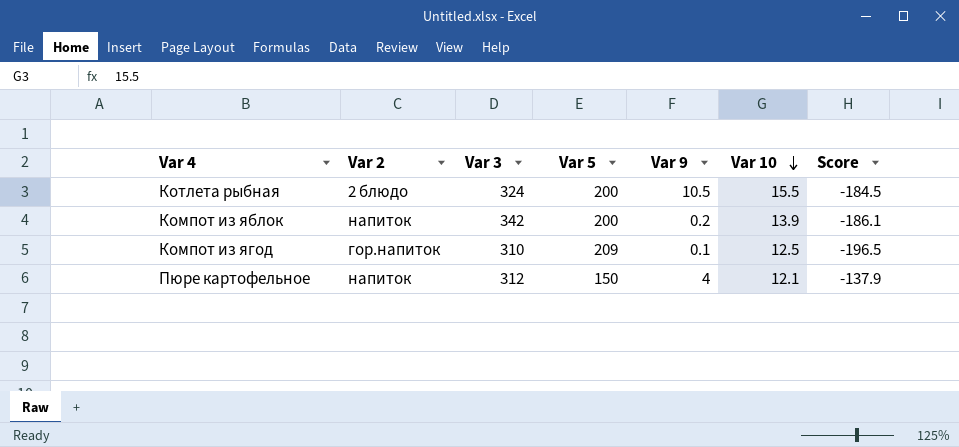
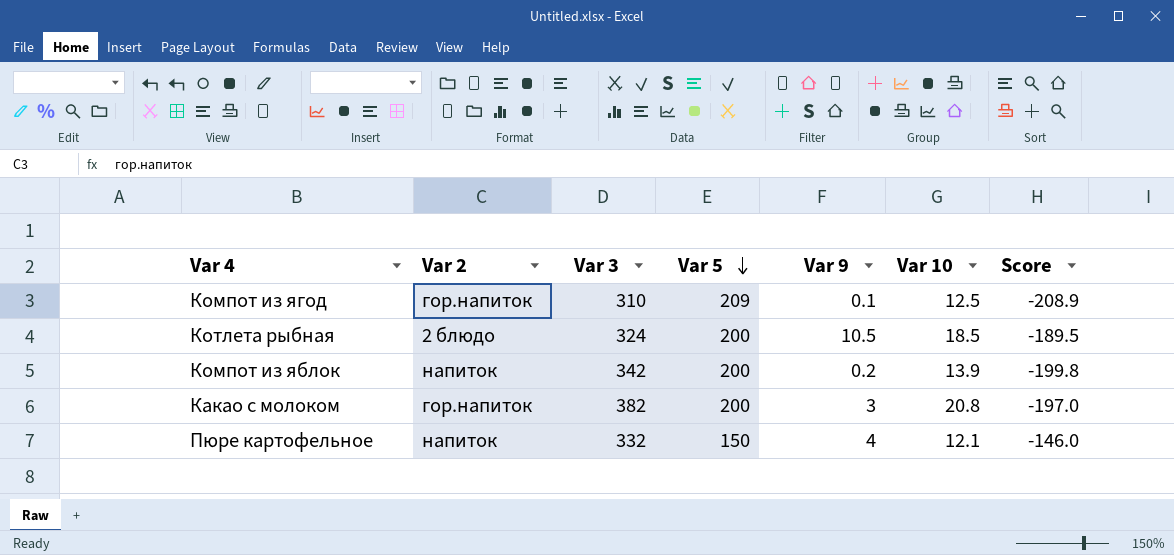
row order: Var 10 descending -> Var 5 descending
column Score | formula: [Var 10] - [Var 5] -> [Var 9] - [Var 5]
Котлета рыбная | Var 10: 15.5 -> 18.5
row Какао с молоком: none -> гор.напиток | 382 | 200 | 3 | 20.8 | -197.0
Пюре картофельное | Var 3: 312 -> 332

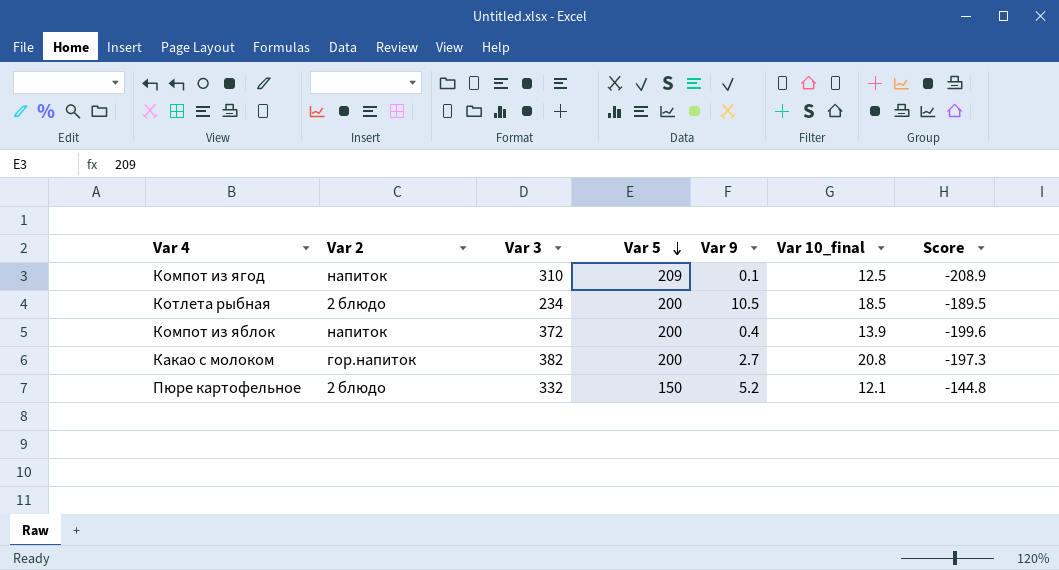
column name: Var 10 -> Var 10_final
Компот из ягод | Var 2: гор.напиток -> напиток
Котлета рыбная | Var 3: 324 -> 234
Компот из яблок | Var 3: 342 -> 372
Компот из яблок | Var 9: 0.2 -> 0.4
Компот из яблок | Score: -199.8 -> -199.6
Какао с молоком | Var 9: 3 -> 2.7
Какао с молоком | Score: -197.0 -> -197.3
Пюре картофельное | Var 2: напиток -> 2 блюдо
Пюре картофельное | Var 9: 4 -> 5.2
Пюре картофельное | Score: -146.0 -> -144.8

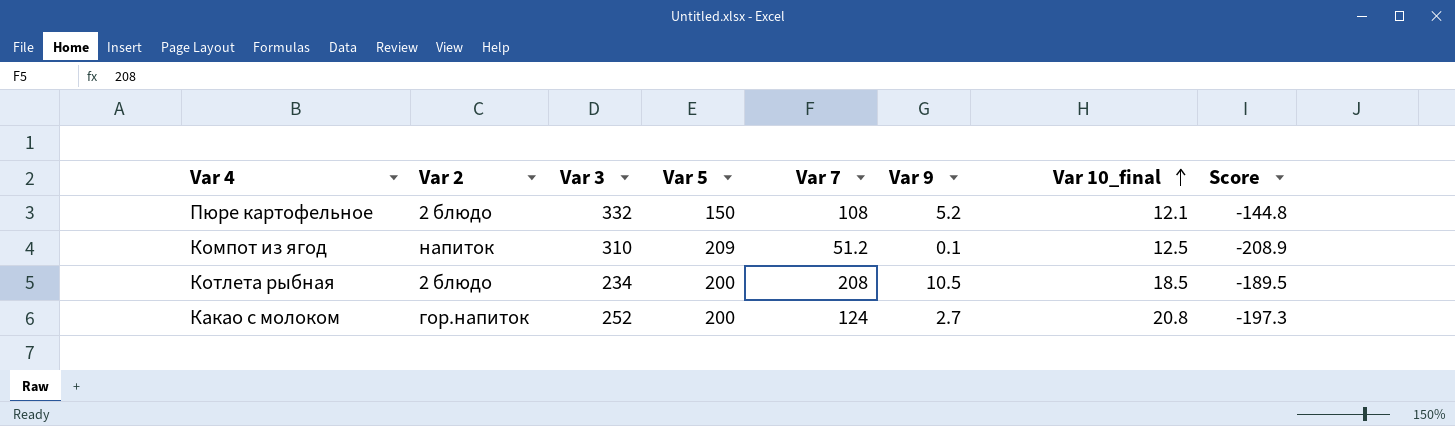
row order: Var 5 descending -> Var 10_final ascending
column Var 7 | position: none -> 5
row Компот из яблок: напиток | 372 | 200 | 0.4 | 13.9 | -199.6 -> none
Какао с молоком | Var 3: 382 -> 252

